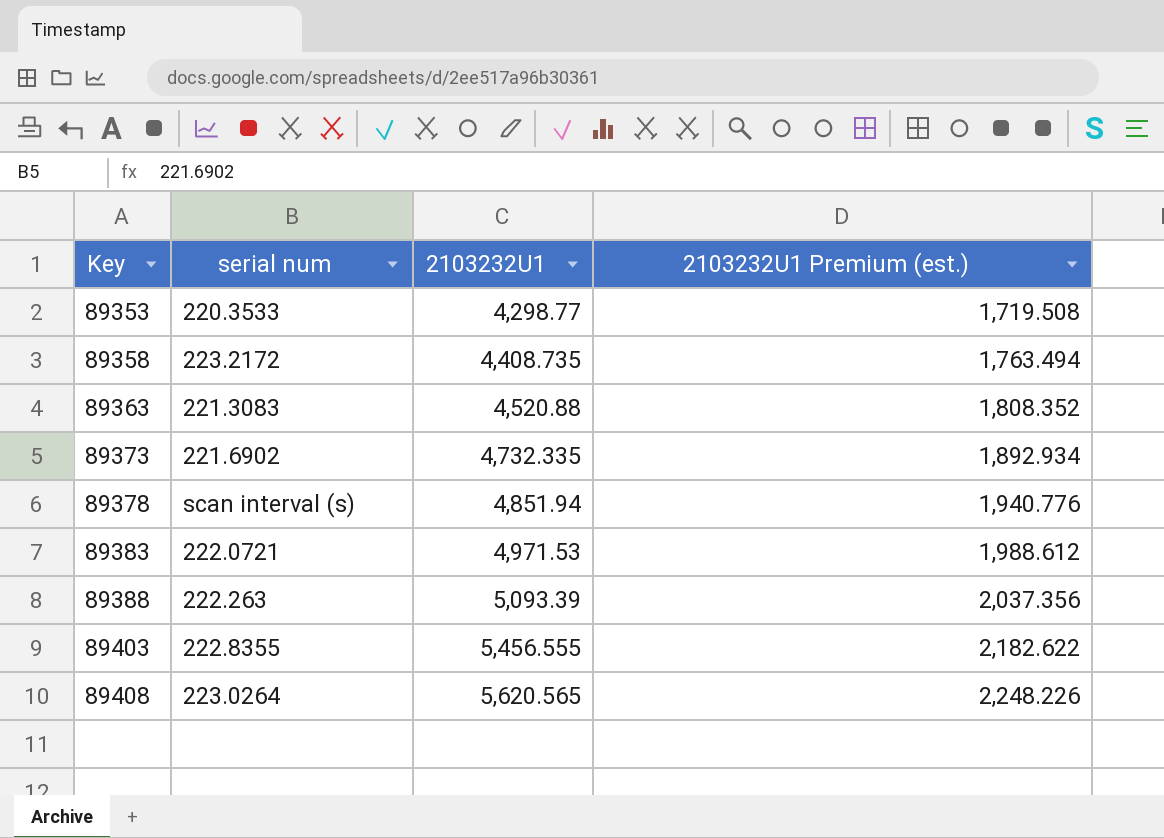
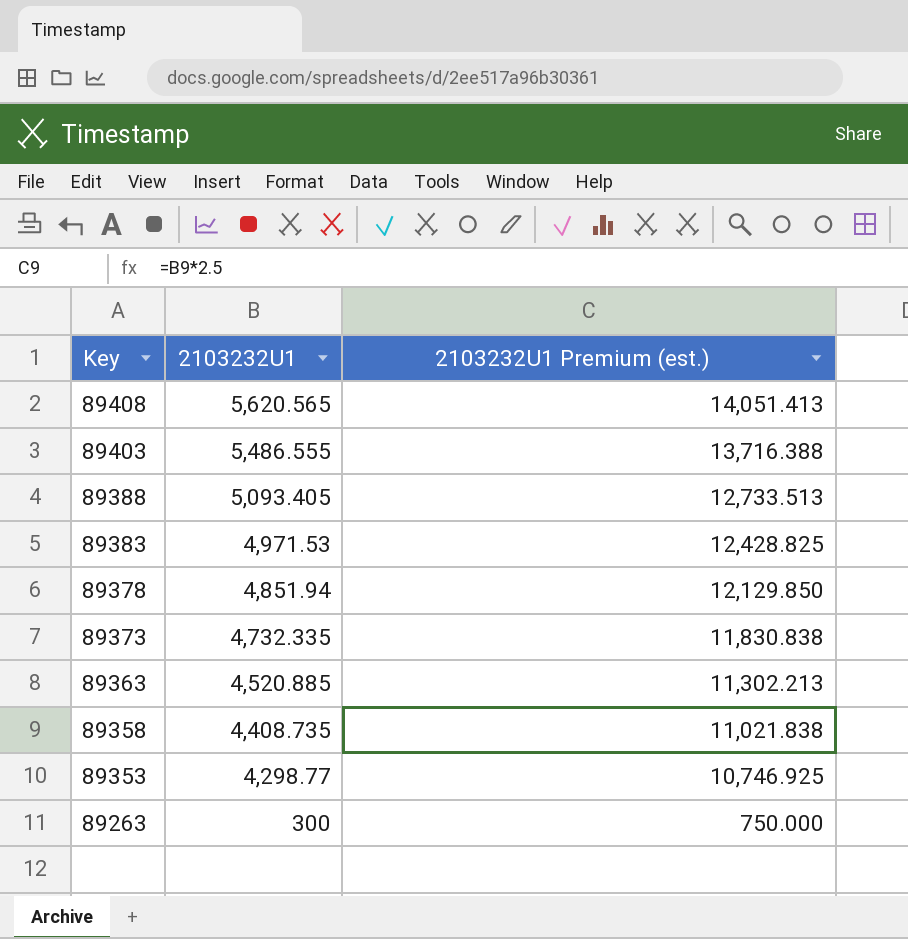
row order: Key ascending -> Key descending
column serial num | position: 2 -> none
column 2103232U1 Premium (est.) | formula: [2103232U1] * 0.4 -> [2103232U1] * 2.5
89403 | 2103232U1: 5,456.555 -> 5,486.555
89388 | 2103232U1: 5,093.39 -> 5,093.405
89363 | 2103232U1: 4,520.88 -> 4,520.885
row 89263: none -> 300 | 750.000

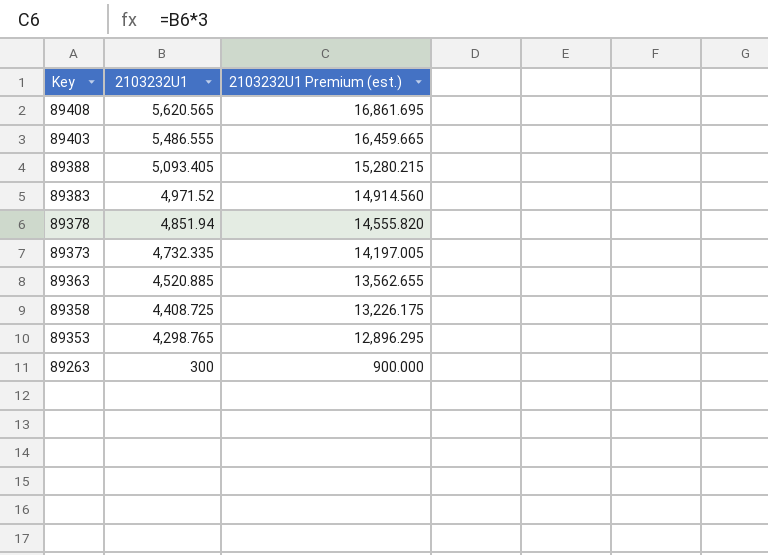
column 2103232U1 Premium (est.) | formula: [2103232U1] * 2.5 -> [2103232U1] * 3
89383 | 2103232U1: 4,971.53 -> 4,971.52
89358 | 2103232U1: 4,408.735 -> 4,408.725
89353 | 2103232U1: 4,298.77 -> 4,298.765

